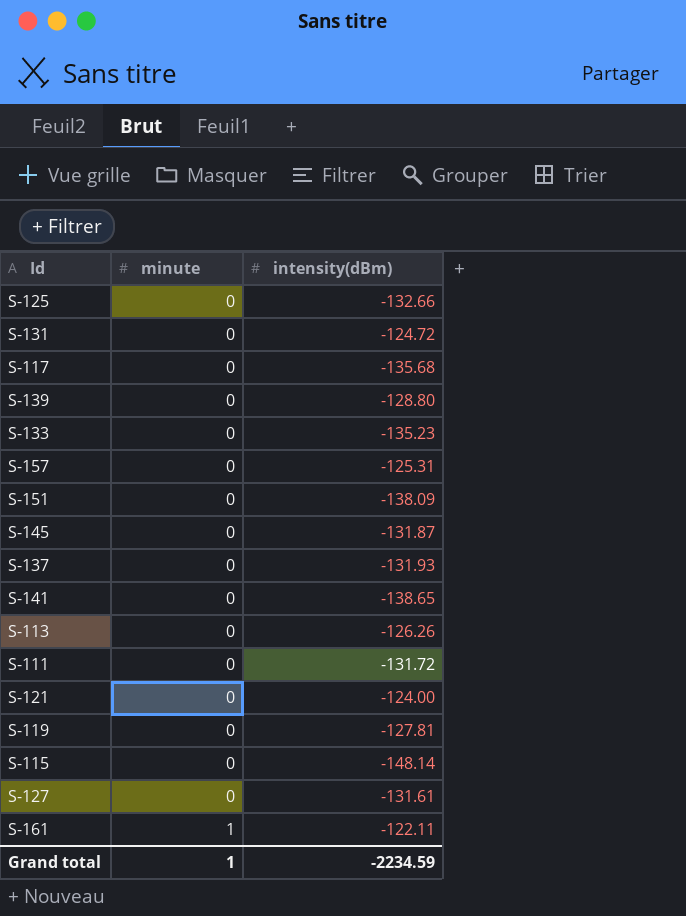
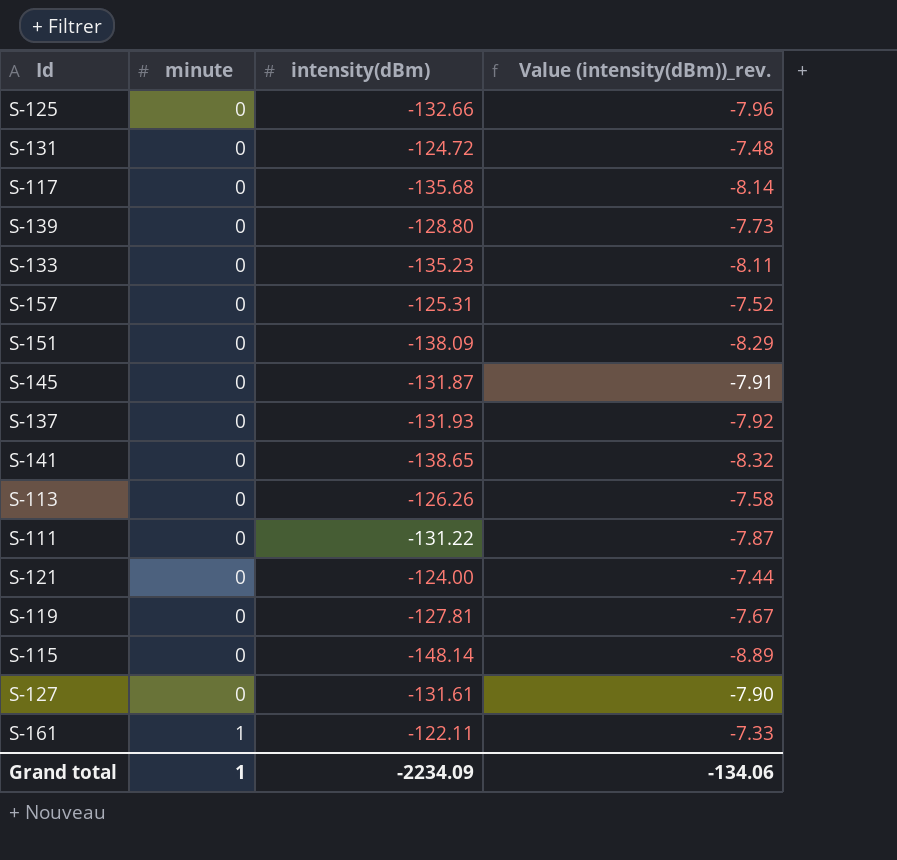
column Value (intensity(dBm))_rev. | formula: none -> [intensity(dBm)] * 0.06
S-111 | intensity(dBm): -131.72 -> -131.22
Grand total | intensity(dBm): -2234.59 -> -2234.09

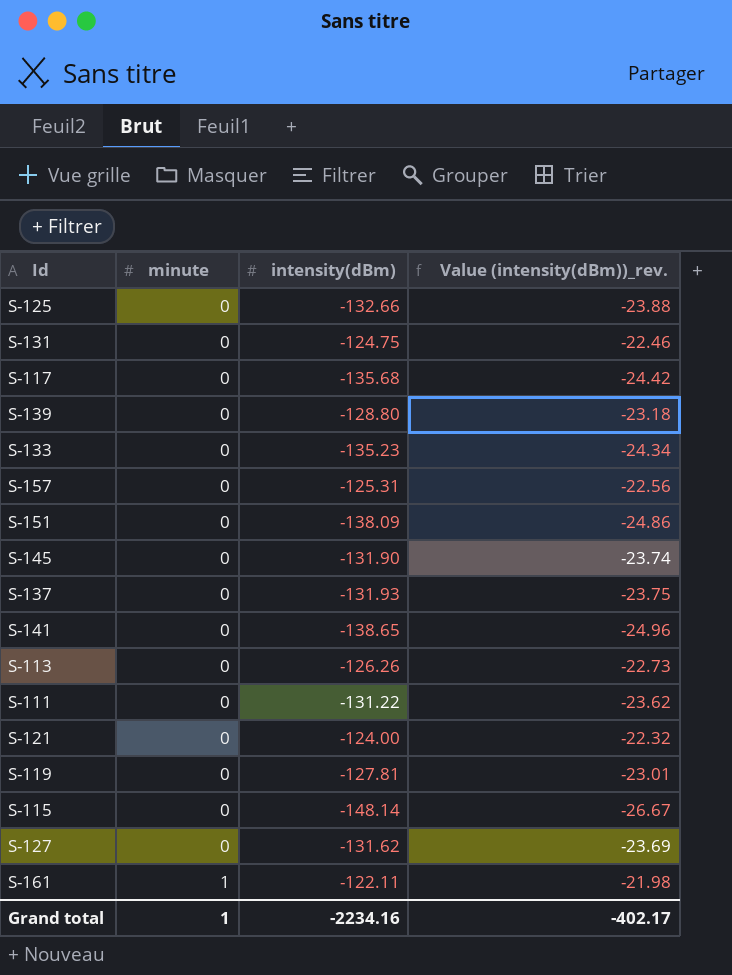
column Value (intensity(dBm))_rev. | formula: [intensity(dBm)] * 0.06 -> [intensity(dBm)] * 0.18
S-131 | intensity(dBm): -124.72 -> -124.75
S-145 | intensity(dBm): -131.87 -> -131.90
S-127 | intensity(dBm): -131.61 -> -131.62
Grand total | intensity(dBm): -2234.09 -> -2234.16
Grand total | Value (intensity(dBm))_rev.: -134.06 -> -402.17

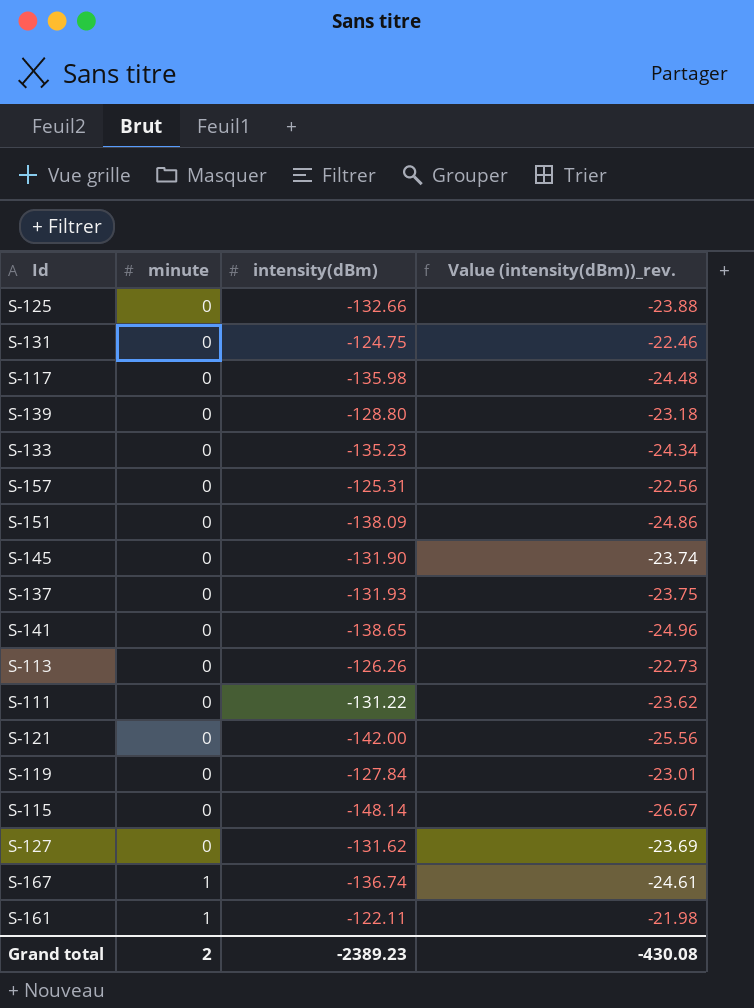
S-117 | intensity(dBm): -135.68 -> -135.98
S-117 | Value (intensity(dBm))_rev.: -24.42 -> -24.48
S-121 | intensity(dBm): -124.00 -> -142.00
S-121 | Value (intensity(dBm))_rev.: -22.32 -> -25.56
S-119 | intensity(dBm): -127.81 -> -127.84
row S-167: none -> 1 | -136.74 | -24.61
Grand total | minute: 1 -> 2
Grand total | intensity(dBm): -2234.16 -> -2389.23
Grand total | Value (intensity(dBm))_rev.: -402.17 -> -430.08

